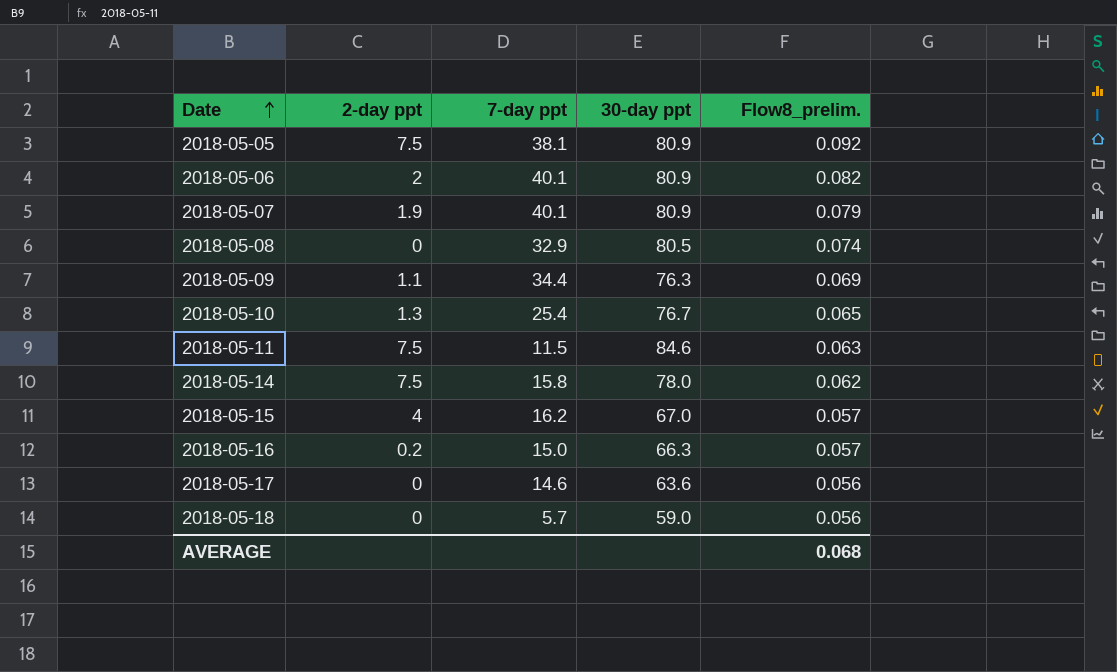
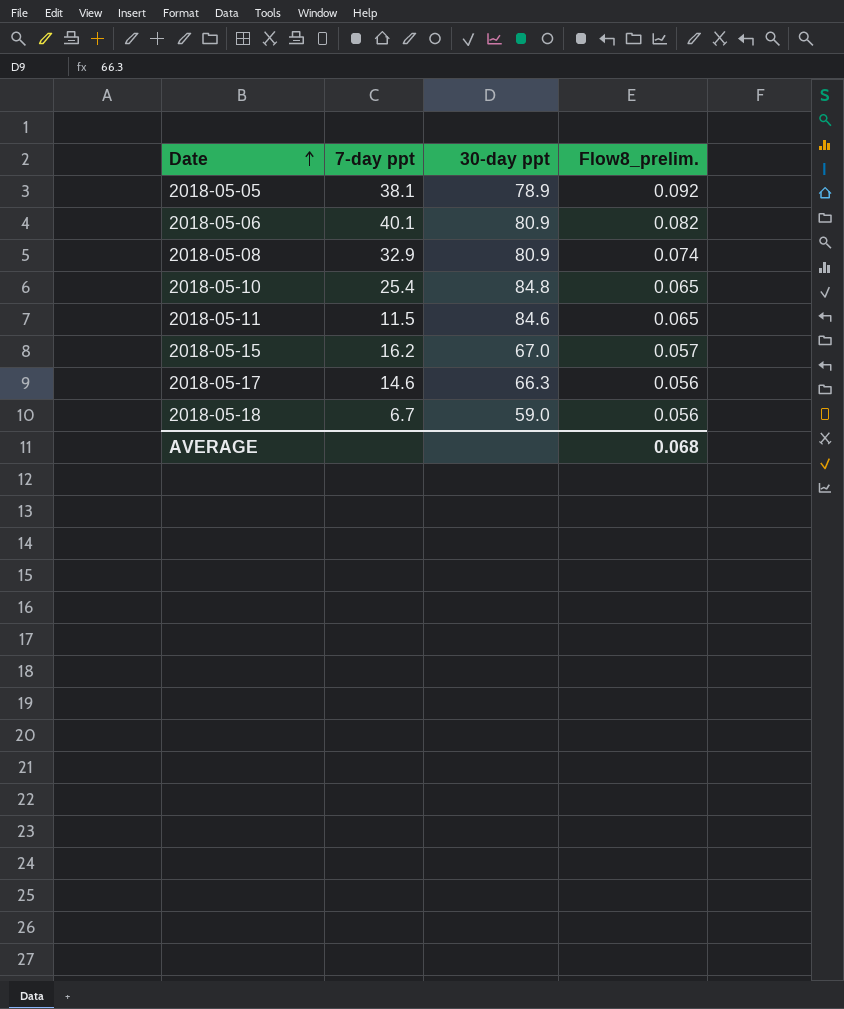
column 2-day ppt | position: 2 -> none
row 2018-05-07: 1.9 | 40.1 | 80.9 | 0.079 -> none
row 2018-05-09: 1.1 | 34.4 | 76.3 | 0.069 -> none
row 2018-05-14: 7.5 | 15.8 | 78.0 | 0.062 -> none
row 2018-05-16: 0.2 | 15.0 | 66.3 | 0.057 -> none
2018-05-05 | 30-day ppt: 80.9 -> 78.9
2018-05-08 | 30-day ppt: 80.5 -> 80.9
2018-05-10 | 30-day ppt: 76.7 -> 84.8
2018-05-11 | Flow8_prelim.: 0.063 -> 0.065
2018-05-17 | 30-day ppt: 63.6 -> 66.3
2018-05-18 | 7-day ppt: 5.7 -> 6.7

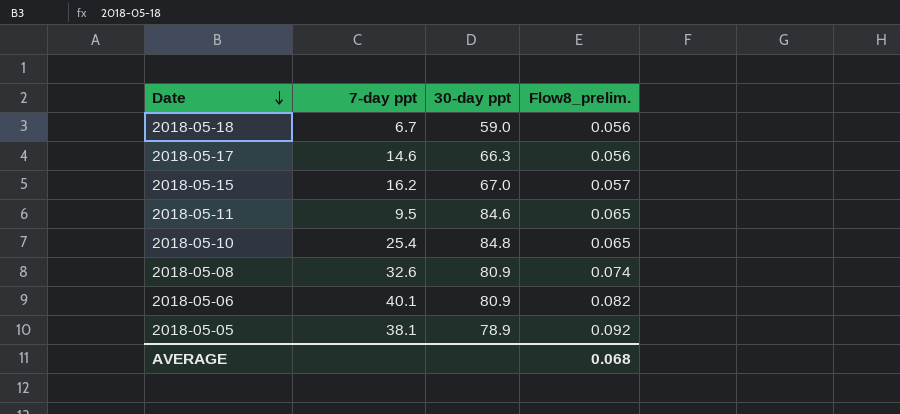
row order: Date ascending -> Date descending
2018-05-11 | 7-day ppt: 11.5 -> 9.5
2018-05-08 | 7-day ppt: 32.9 -> 32.6

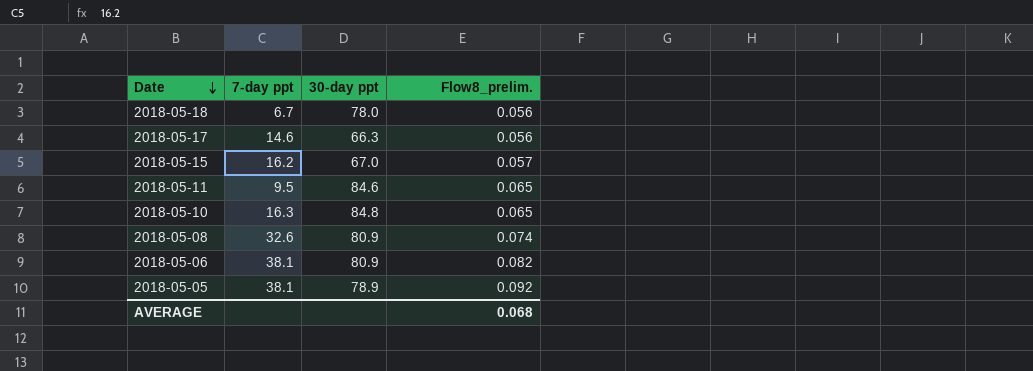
2018-05-18 | 30-day ppt: 59.0 -> 78.0
2018-05-10 | 7-day ppt: 25.4 -> 16.3
2018-05-06 | 7-day ppt: 40.1 -> 38.1

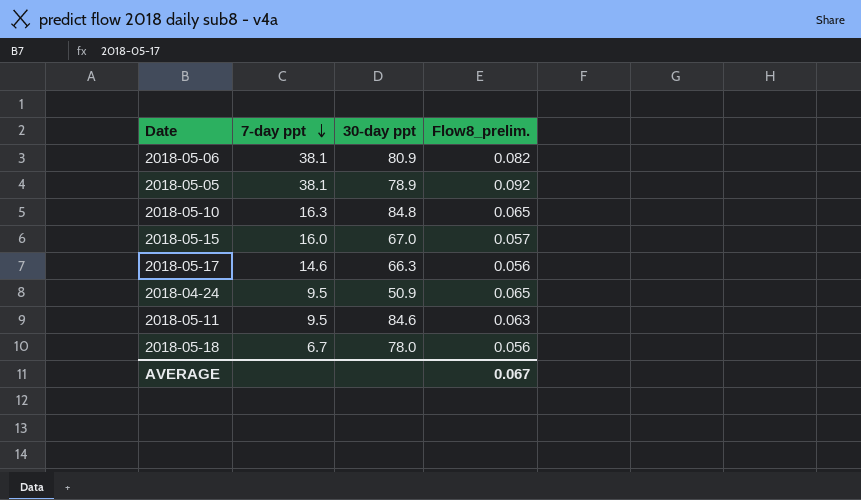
row order: Date descending -> 7-day ppt descending
row 2018-05-08: 32.6 | 80.9 | 0.074 -> none
2018-05-15 | 7-day ppt: 16.2 -> 16.0
row 2018-04-24: none -> 9.5 | 50.9 | 0.065
2018-05-11 | Flow8_prelim.: 0.065 -> 0.063
AVERAGE | Flow8_prelim.: 0.068 -> 0.067

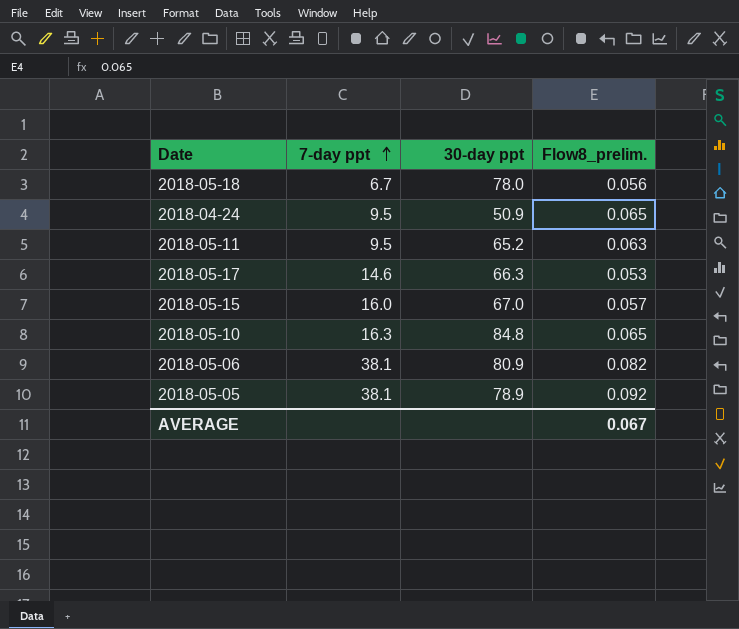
row order: 7-day ppt descending -> 7-day ppt ascending
2018-05-11 | 30-day ppt: 84.6 -> 65.2
2018-05-17 | Flow8_prelim.: 0.056 -> 0.053

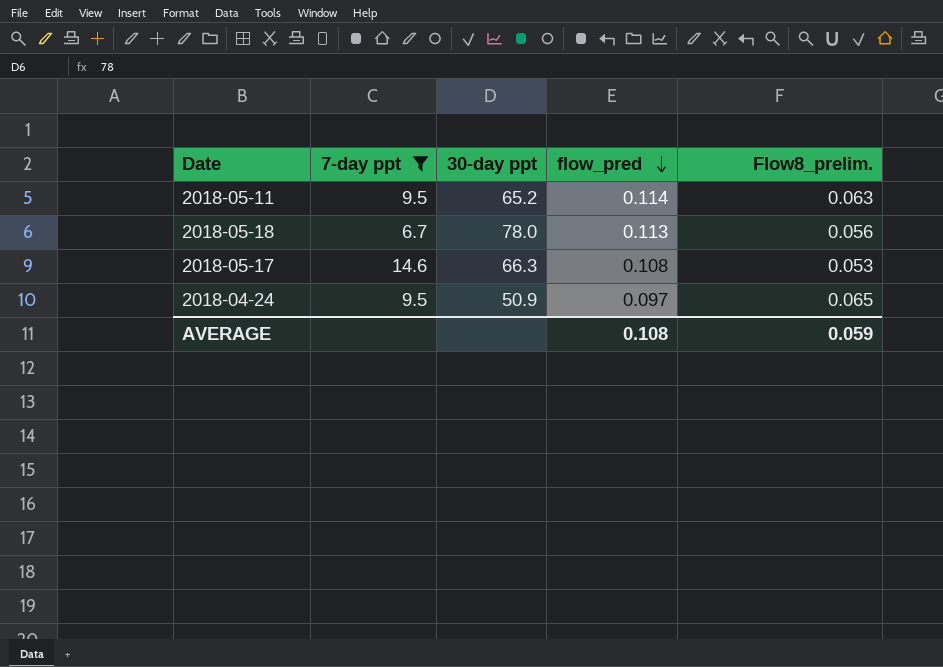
filter: none -> 7-day ppt <= 14.6
row order: 7-day ppt ascending -> flow_pred descending
column flow_pred | position: none -> 4
AVERAGE | Flow8_prelim.: 0.067 -> 0.059

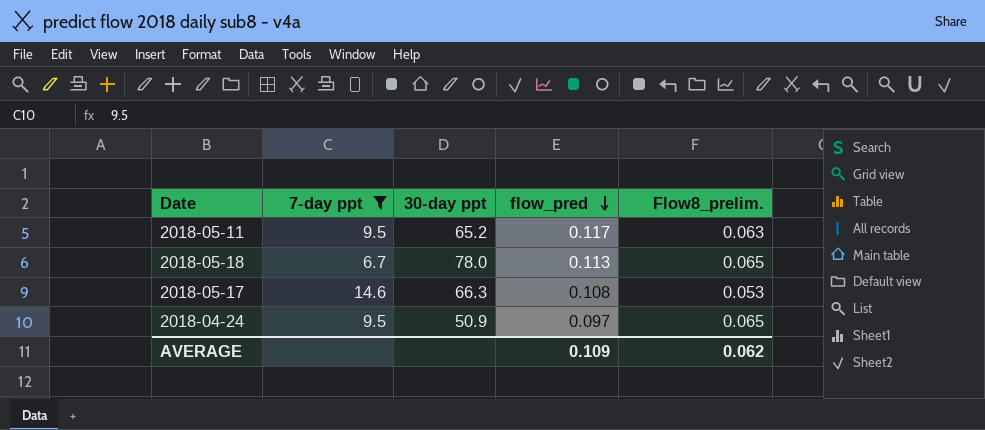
2018-05-11 | flow_pred: 0.114 -> 0.117
2018-05-18 | Flow8_prelim.: 0.056 -> 0.065
AVERAGE | flow_pred: 0.108 -> 0.109
AVERAGE | Flow8_prelim.: 0.059 -> 0.062

